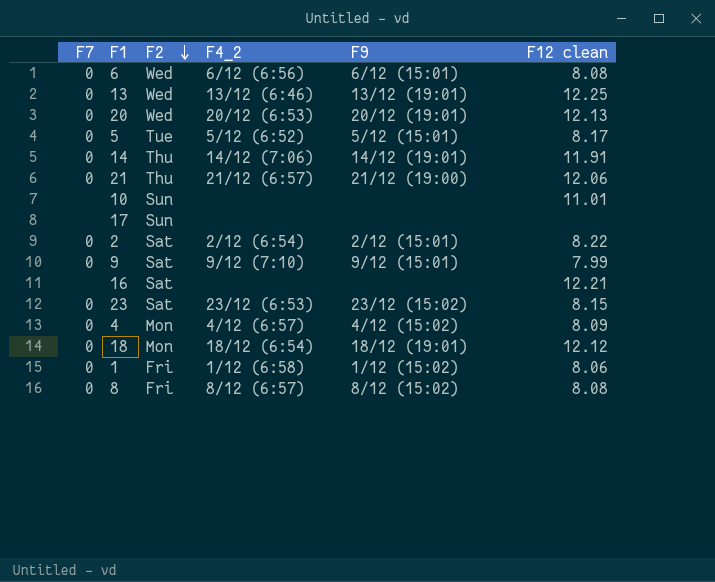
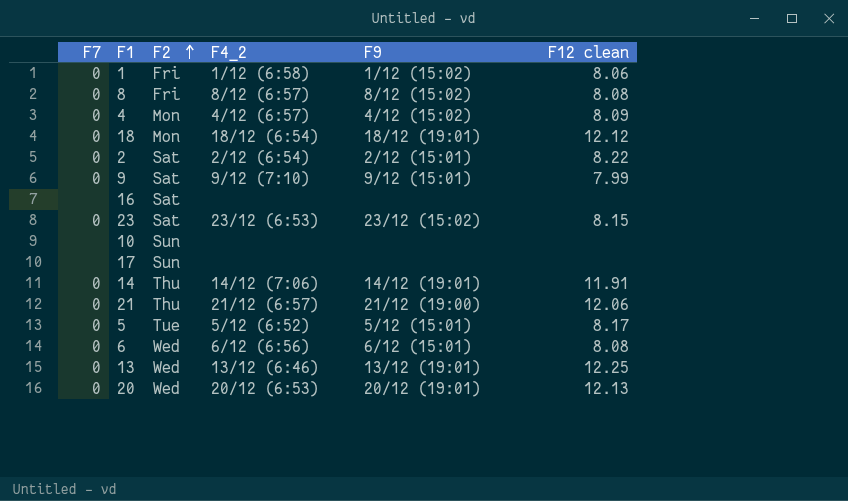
row order: F2 descending -> F2 ascending
16 | F12 clean: 12.21 -> none
10 | F12 clean: 11.01 -> none

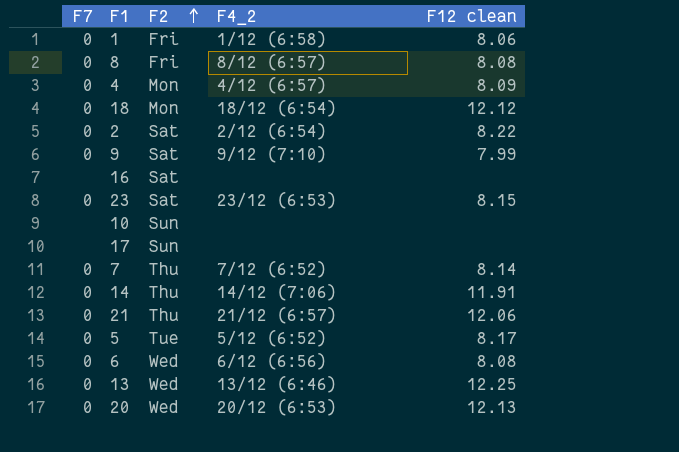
column F9 | position: 5 -> none
row 7: none -> 0 | Thu | 7/12 (6:52) | 8.14

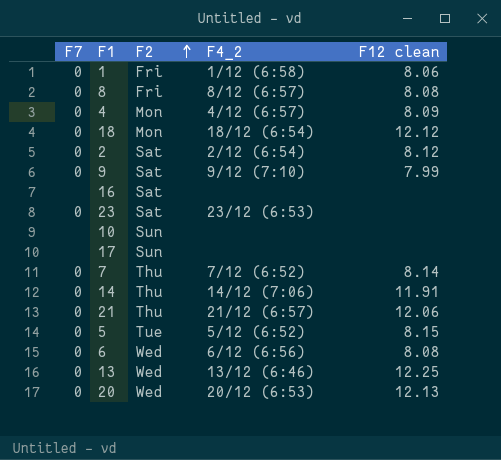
2 | F12 clean: 8.22 -> 8.12
23 | F12 clean: 8.15 -> none
5 | F12 clean: 8.17 -> 8.15

